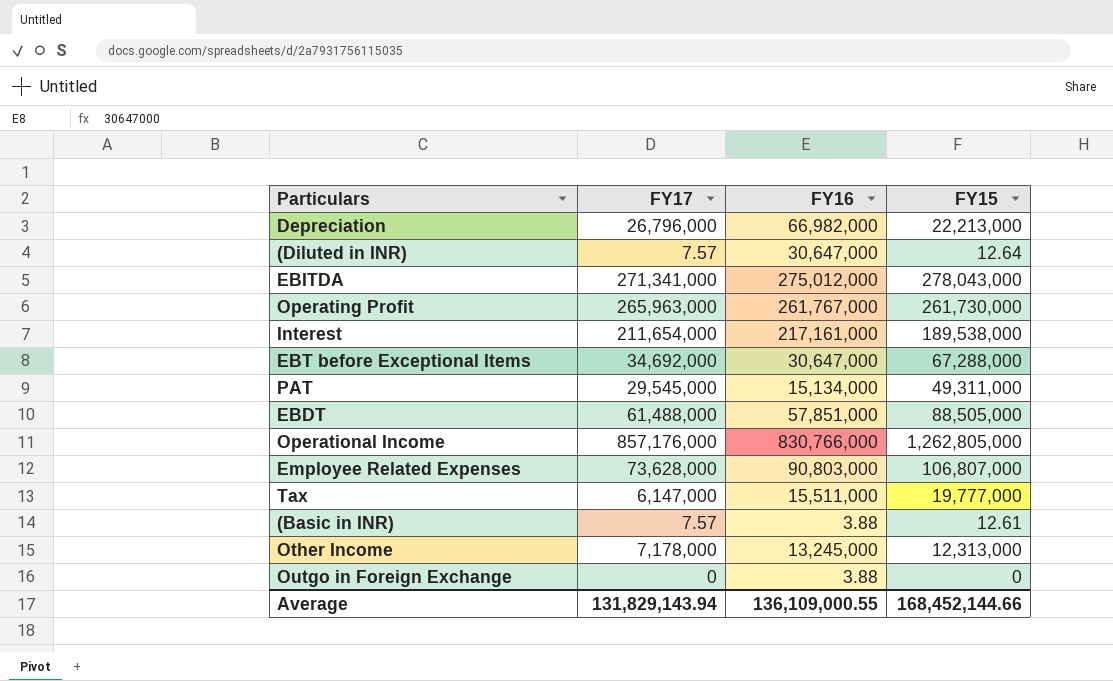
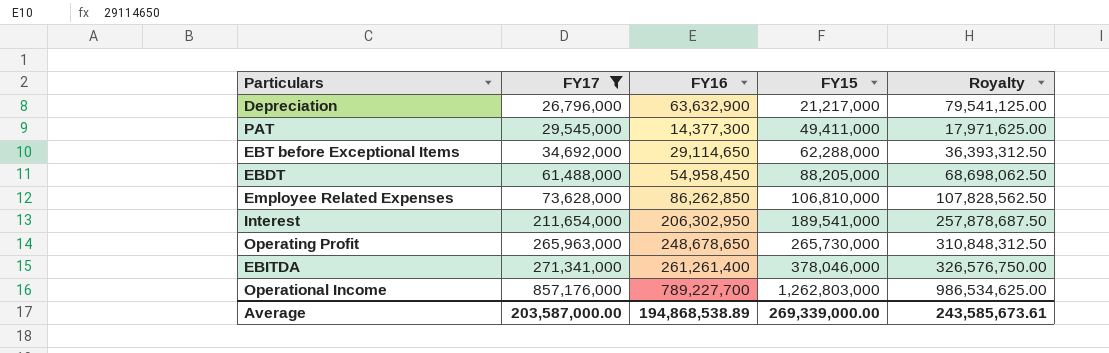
filter: none -> FY17 >= 26,796,000
row order: none -> FY17 ascending
column Royalty | formula: none -> [FY16] * 1.25
Depreciation | FY16: 66,982,000 -> 63,632,900
Depreciation | FY15: 22,213,000 -> 21,217,000
PAT | FY16: 15,134,000 -> 14,377,300
PAT | FY15: 49,311,000 -> 49,411,000
EBT before Exceptional Items | FY16: 30,647,000 -> 29,114,650
EBT before Exceptional Items | FY15: 67,288,000 -> 62,288,000
EBDT | FY16: 57,851,000 -> 54,958,450
EBDT | FY15: 88,505,000 -> 88,205,000
Employee Related Expenses | FY16: 90,803,000 -> 86,262,850
Employee Related Expenses | FY15: 106,807,000 -> 106,810,000
Interest | FY16: 217,161,000 -> 206,302,950
Interest | FY15: 189,538,000 -> 189,541,000
Operating Profit | FY16: 261,767,000 -> 248,678,650
Operating Profit | FY15: 261,730,000 -> 265,730,000
EBITDA | FY16: 275,012,000 -> 261,261,400
EBITDA | FY15: 278,043,000 -> 378,046,000
Operational Income | FY16: 830,766,000 -> 789,227,700
Operational Income | FY15: 1,262,805,000 -> 1,262,803,000
Average | FY17: 131,829,143.94 -> 203,587,000.00
Average | FY16: 136,109,000.55 -> 194,868,538.89
Average | FY15: 168,452,144.66 -> 269,339,000.00

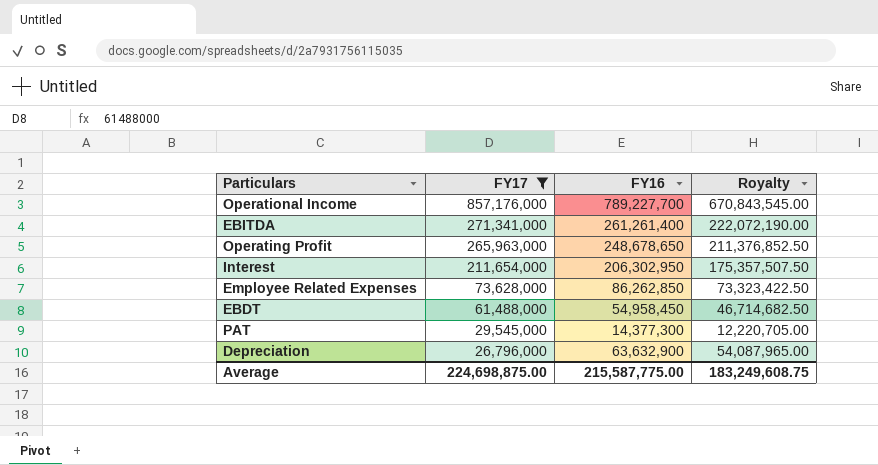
row order: FY17 ascending -> FY17 descending
column FY15 | position: 4 -> none
column Royalty | formula: [FY16] * 1.25 -> [FY16] * 0.85
row EBT before Exceptional Items: 34,692,000 | 29,114,650 | 62,288,000 | 36,393,312.50 -> none
Average | FY17: 203,587,000.00 -> 224,698,875.00
Average | FY16: 194,868,538.89 -> 215,587,775.00
Average | Royalty: 243,585,673.61 -> 183,249,608.75

